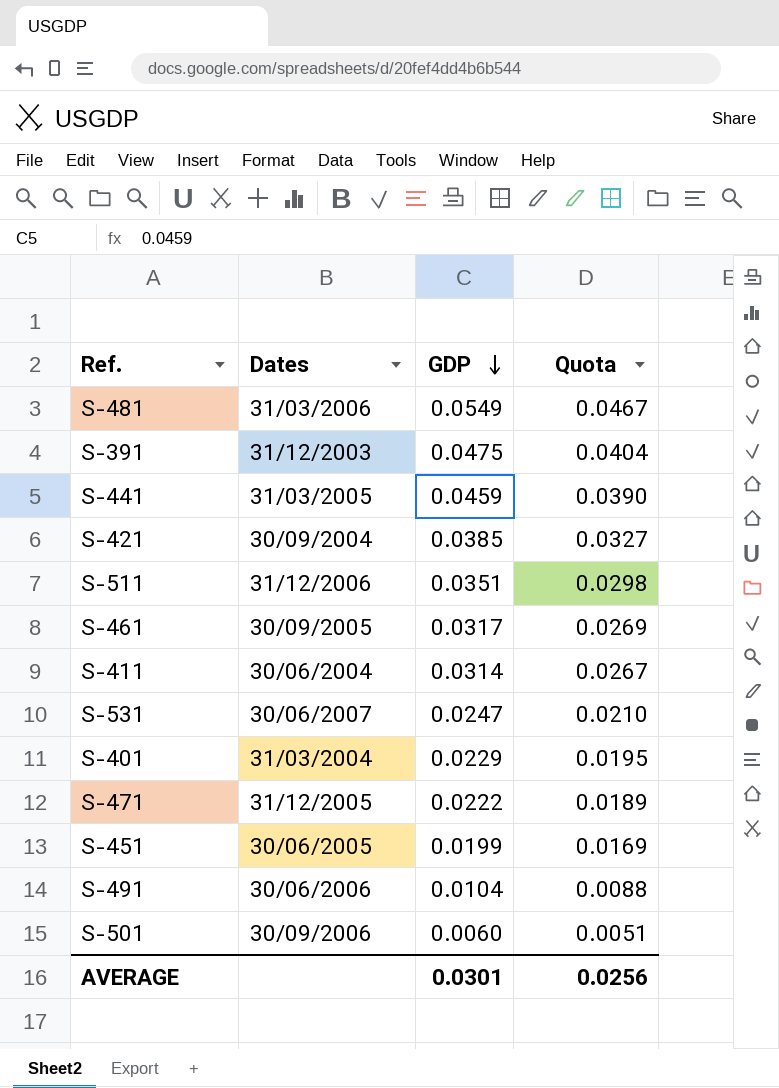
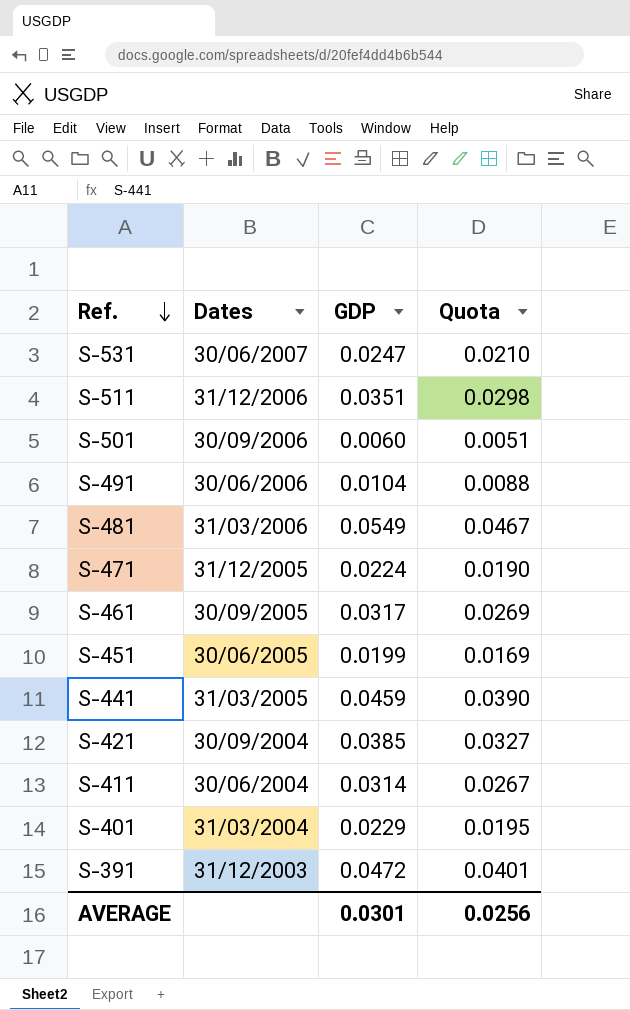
row order: GDP descending -> Ref. descending
S-471 | GDP: 0.0222 -> 0.0224
S-471 | Quota: 0.0189 -> 0.0190
S-391 | GDP: 0.0475 -> 0.0472
S-391 | Quota: 0.0404 -> 0.0401

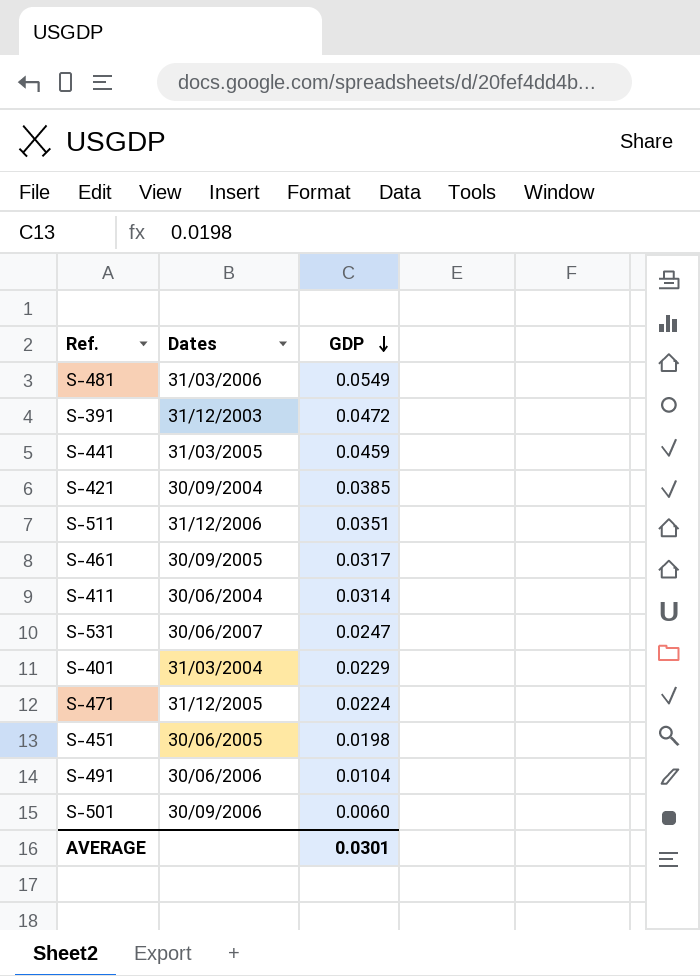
row order: Ref. descending -> GDP descending
column Quota | formula: [GDP] * 0.85 -> none
S-451 | GDP: 0.0199 -> 0.0198

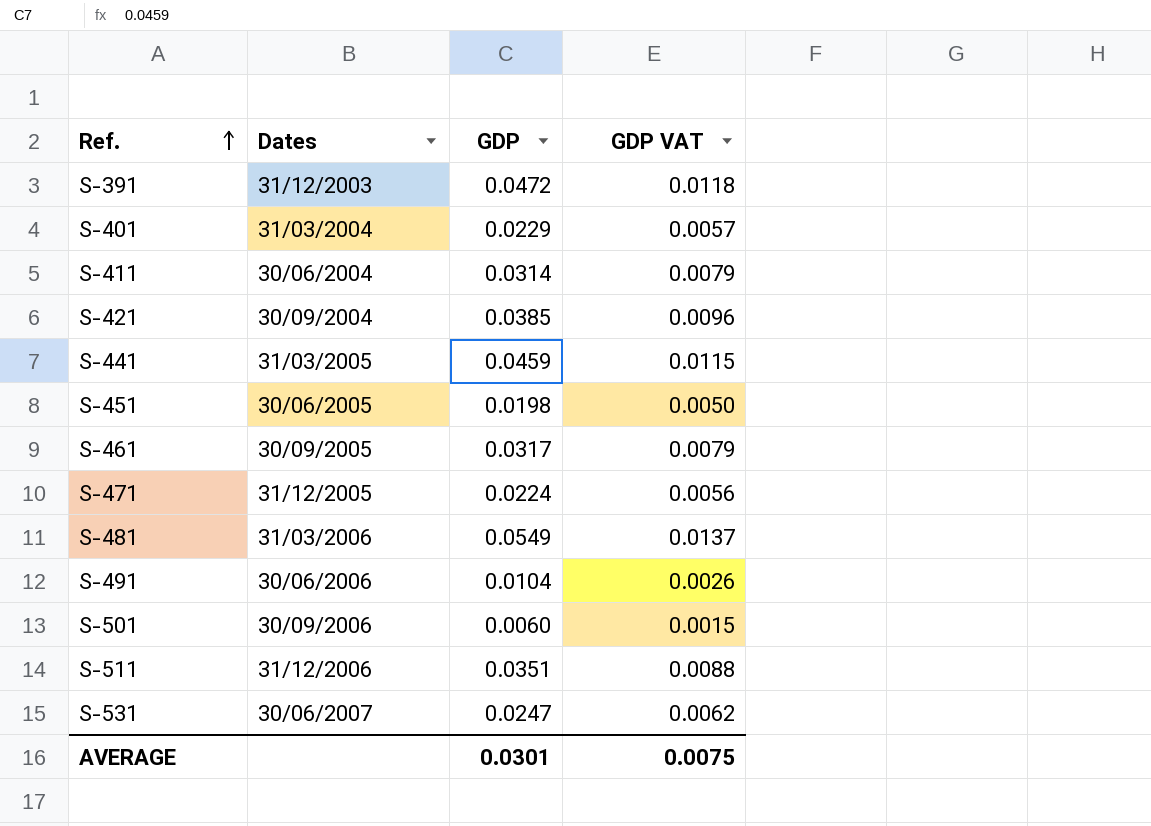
row order: GDP descending -> Ref. ascending
column GDP VAT | formula: none -> [GDP] * 0.25

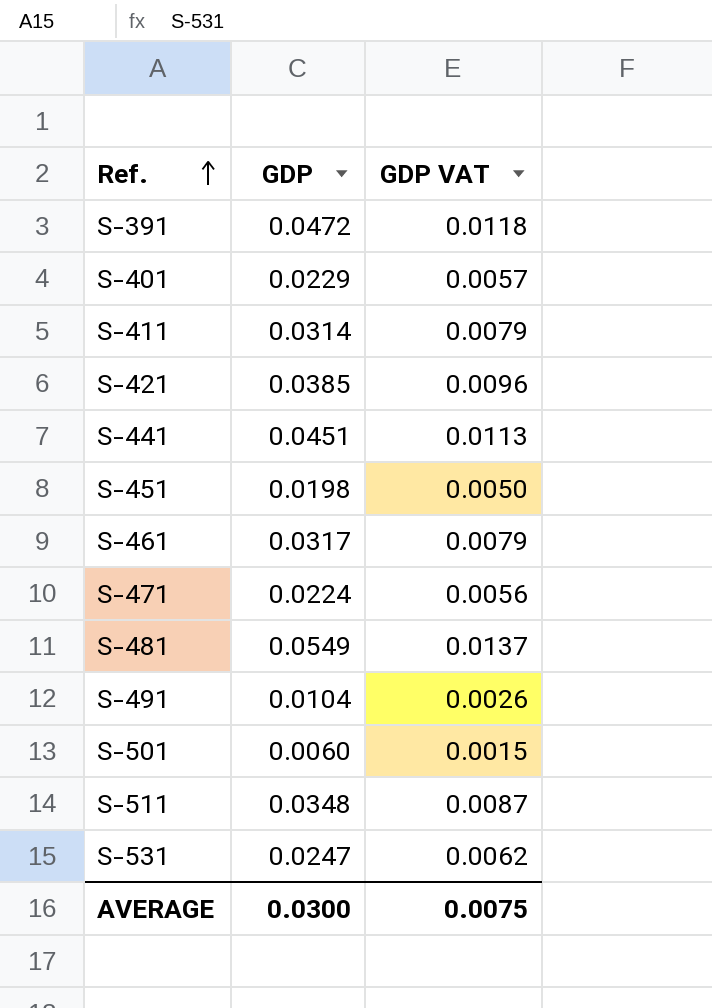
column Dates | position: 2 -> none
S-441 | GDP: 0.0459 -> 0.0451
S-441 | GDP VAT: 0.0115 -> 0.0113
S-511 | GDP: 0.0351 -> 0.0348
S-511 | GDP VAT: 0.0088 -> 0.0087
AVERAGE | GDP: 0.0301 -> 0.0300

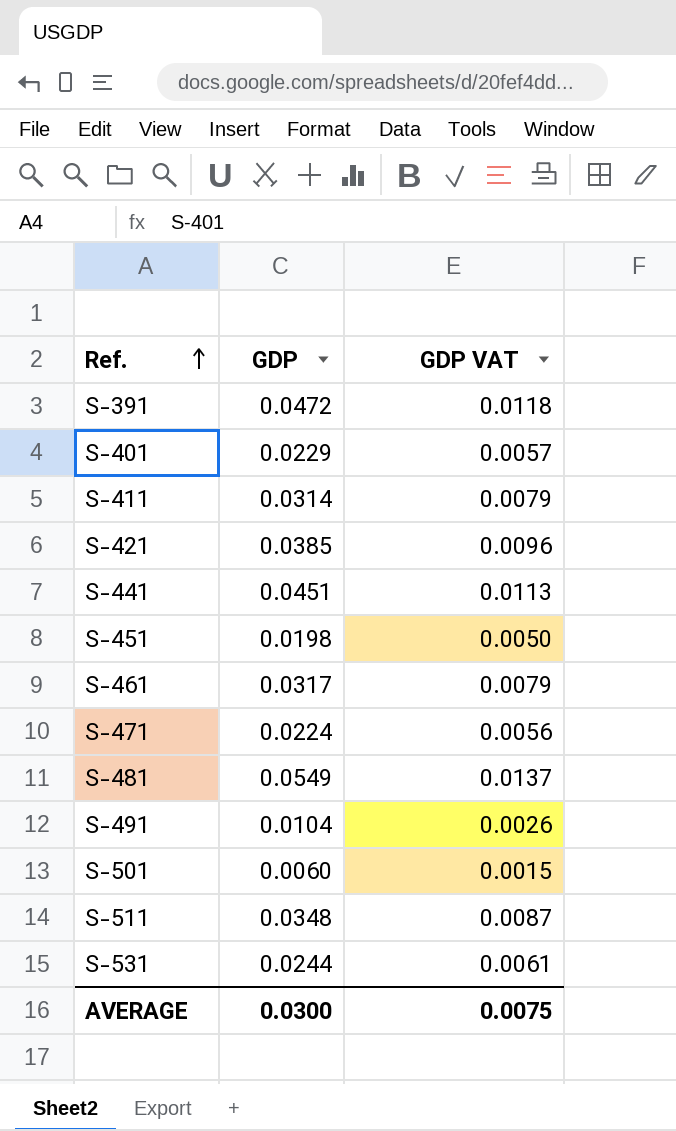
S-531 | GDP: 0.0247 -> 0.0244
S-531 | GDP VAT: 0.0062 -> 0.0061

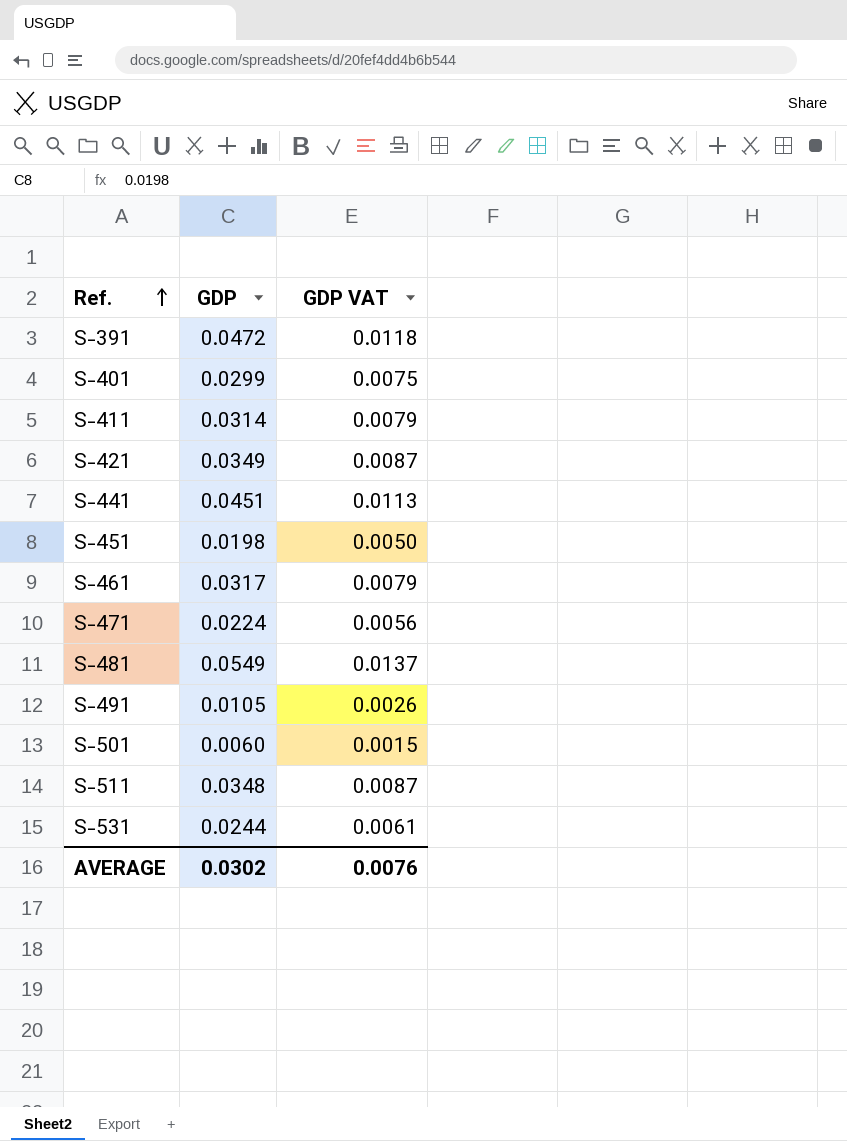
S-401 | GDP: 0.0229 -> 0.0299
S-401 | GDP VAT: 0.0057 -> 0.0075
S-421 | GDP: 0.0385 -> 0.0349
S-421 | GDP VAT: 0.0096 -> 0.0087
S-491 | GDP: 0.0104 -> 0.0105
AVERAGE | GDP: 0.0300 -> 0.0302
AVERAGE | GDP VAT: 0.0075 -> 0.0076

